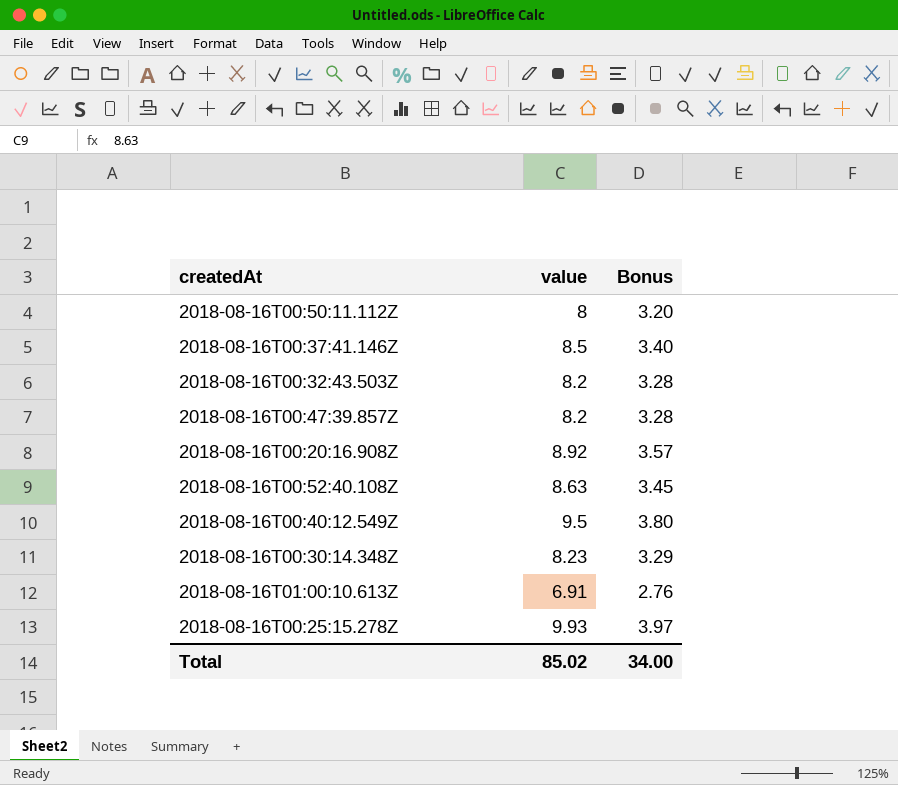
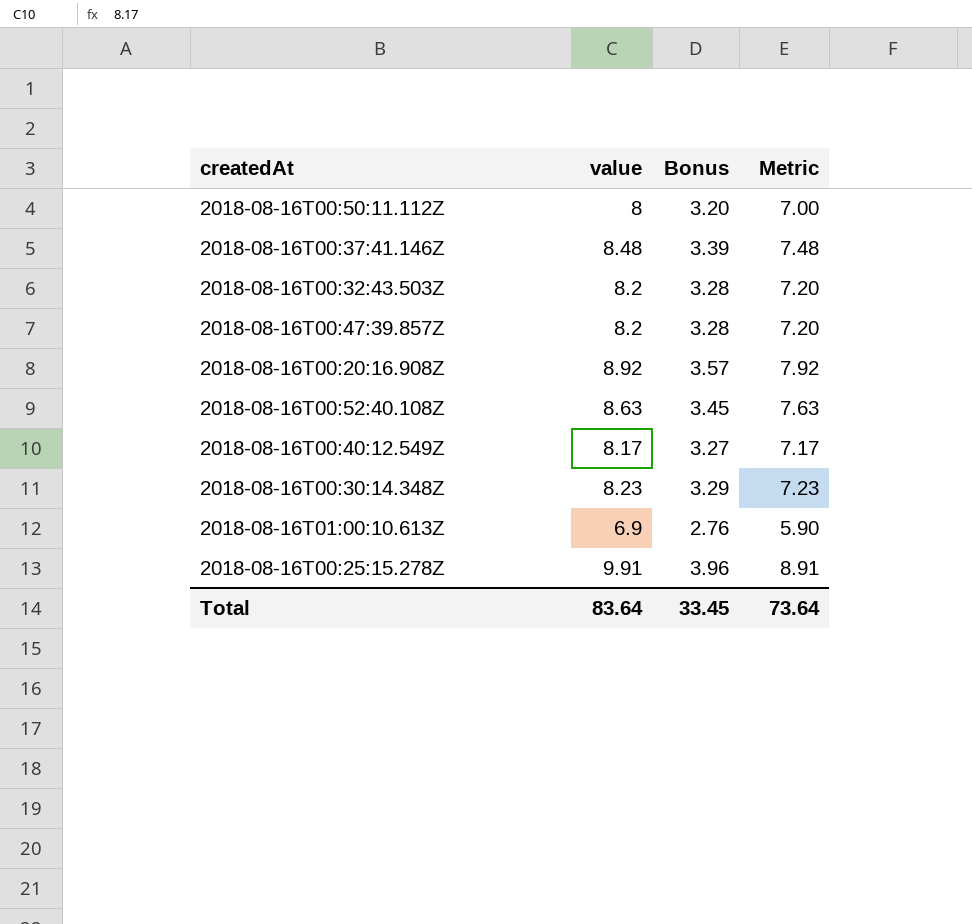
column Metric | formula: none -> [value] - 1
2018-08-16T00:37:41.146Z | value: 8.5 -> 8.48
2018-08-16T00:37:41.146Z | Bonus: 3.40 -> 3.39
2018-08-16T00:40:12.549Z | value: 9.5 -> 8.17
2018-08-16T00:40:12.549Z | Bonus: 3.80 -> 3.27
2018-08-16T01:00:10.613Z | value: 6.91 -> 6.9
2018-08-16T00:25:15.278Z | value: 9.93 -> 9.91
2018-08-16T00:25:15.278Z | Bonus: 3.97 -> 3.96
Total | value: 85.02 -> 83.64
Total | Bonus: 34.00 -> 33.45

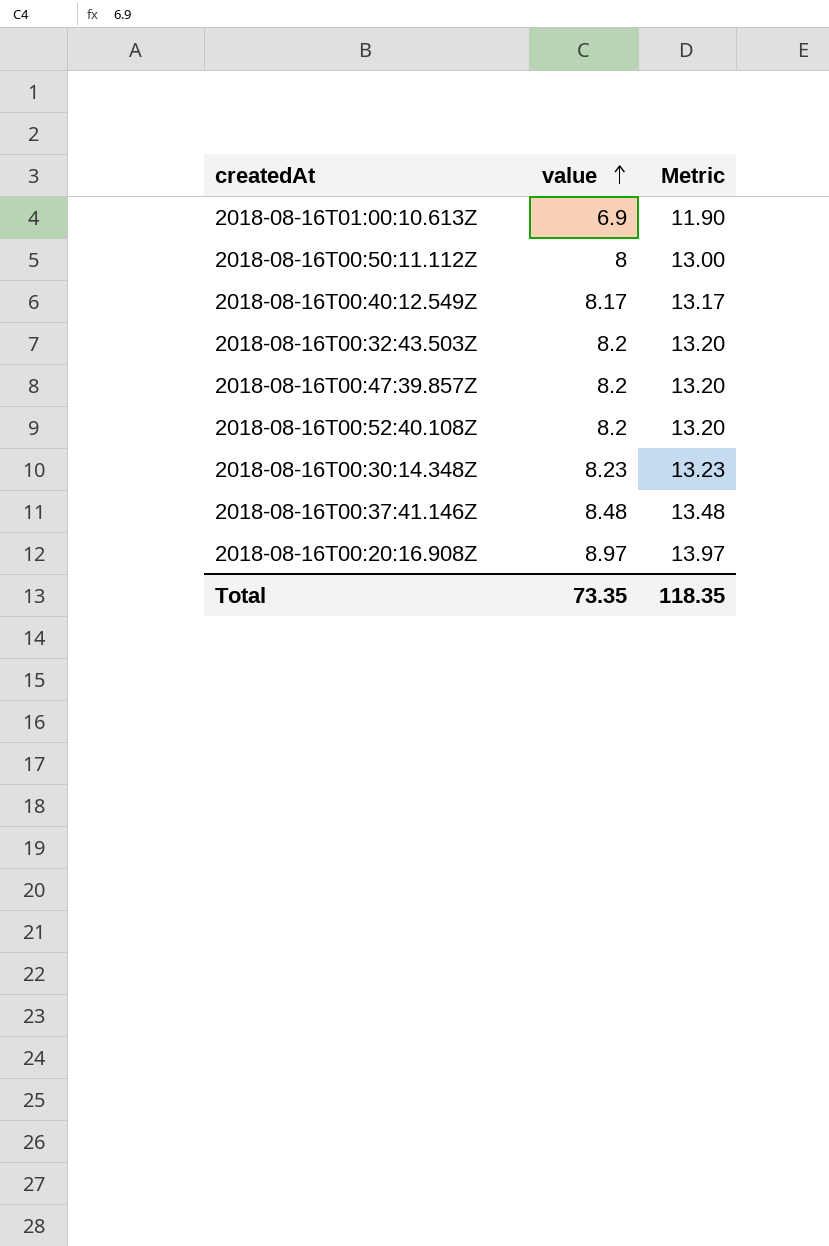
row order: none -> value ascending
column Bonus | formula: [value] * 0.4 -> none
column Metric | formula: [value] - 1 -> [value] + 5
row 2018-08-16T00:25:15.278Z: 9.91 | 3.96 | 8.91 -> none
2018-08-16T00:52:40.108Z | value: 8.63 -> 8.2
2018-08-16T00:20:16.908Z | value: 8.92 -> 8.97
Total | value: 83.64 -> 73.35
Total | Metric: 73.64 -> 118.35

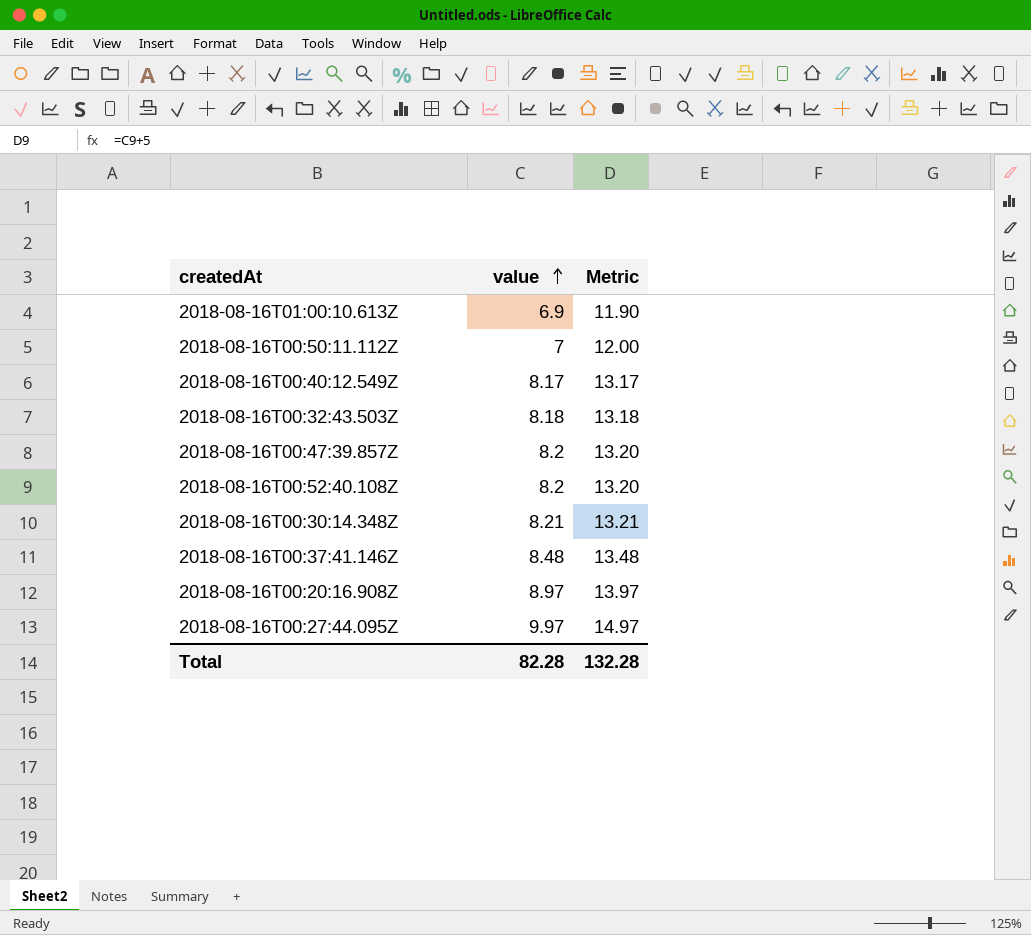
2018-08-16T00:50:11.112Z | value: 8 -> 7
2018-08-16T00:50:11.112Z | Metric: 13.00 -> 12.00
2018-08-16T00:32:43.503Z | value: 8.2 -> 8.18
2018-08-16T00:32:43.503Z | Metric: 13.20 -> 13.18
2018-08-16T00:30:14.348Z | value: 8.23 -> 8.21
2018-08-16T00:30:14.348Z | Metric: 13.23 -> 13.21
row 2018-08-16T00:27:44.095Z: none -> 9.97 | 14.97
Total | value: 73.35 -> 82.28
Total | Metric: 118.35 -> 132.28

